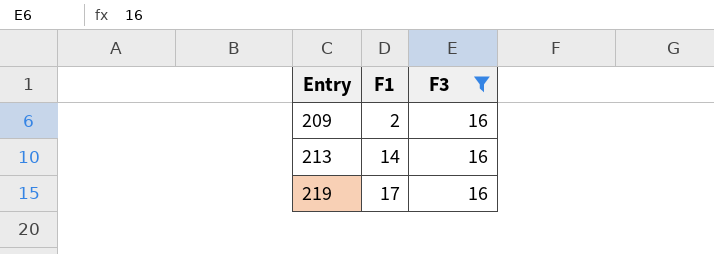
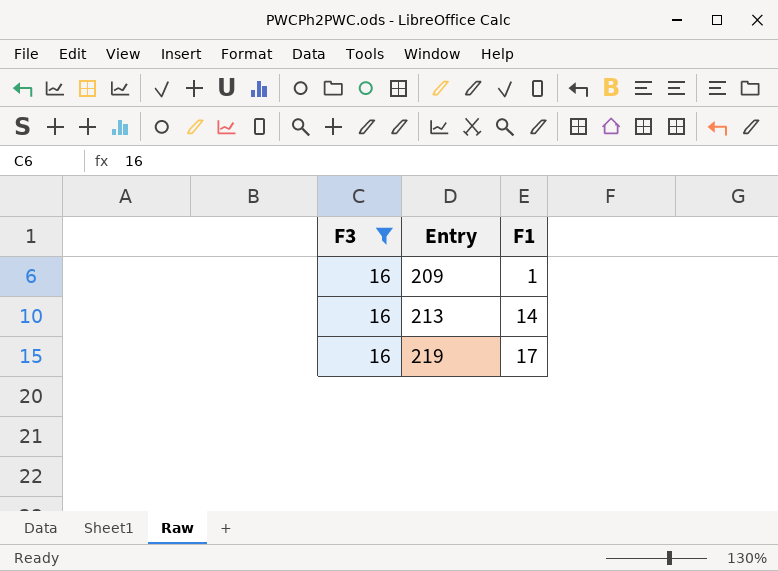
column F3 | position: 3 -> 1
209 | F1: 2 -> 1

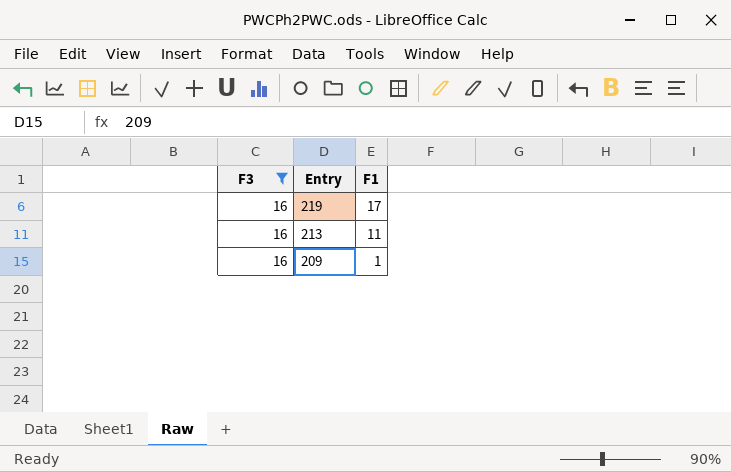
row order: Entry ascending -> Entry descending
213 | F1: 14 -> 11

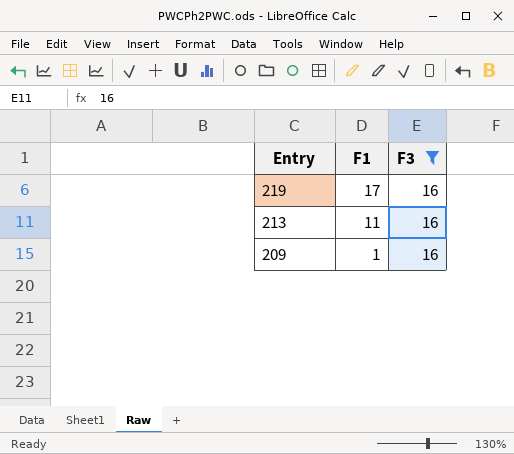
column F3 | position: 1 -> 3

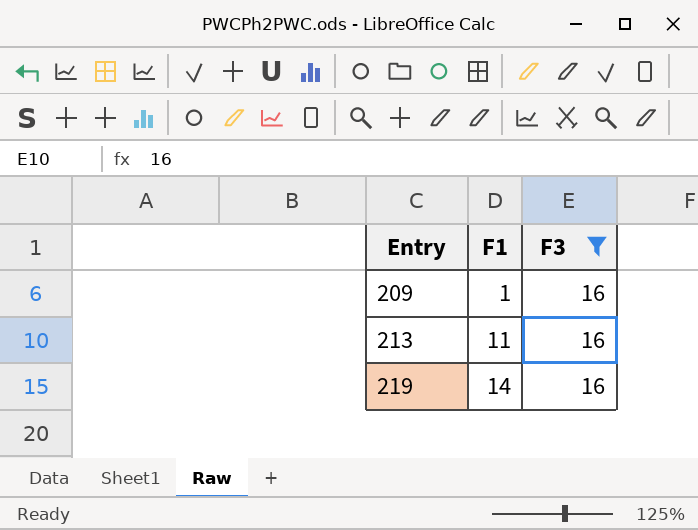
row order: Entry descending -> Entry ascending
219 | F1: 17 -> 14

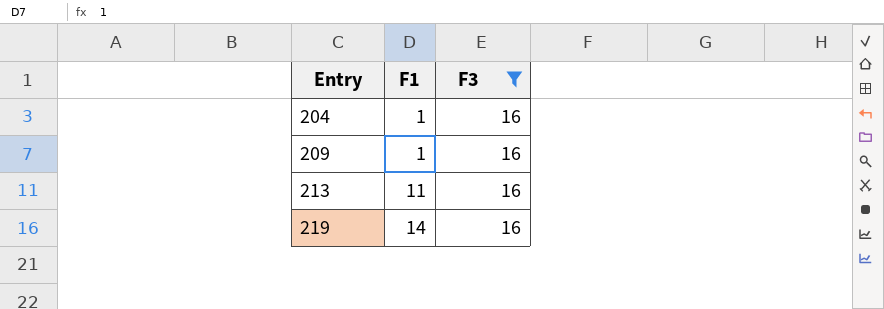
row 204: none -> 1 | 16

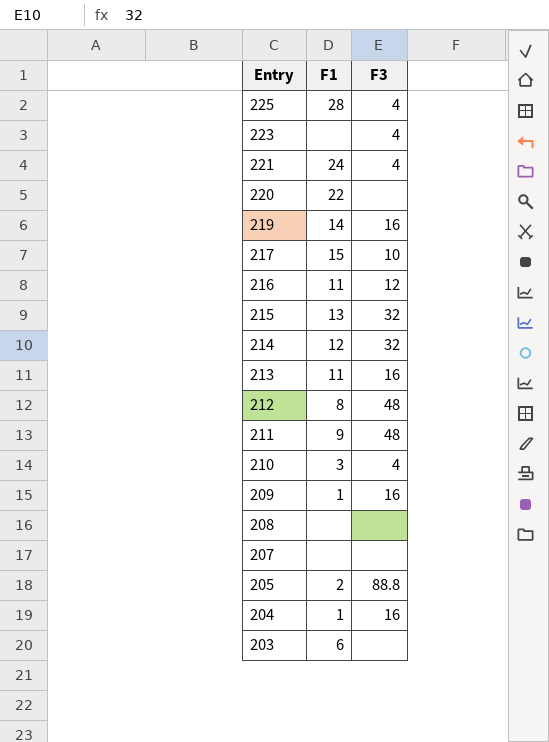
filter: F3 = 16 -> none
row order: Entry ascending -> Entry descending

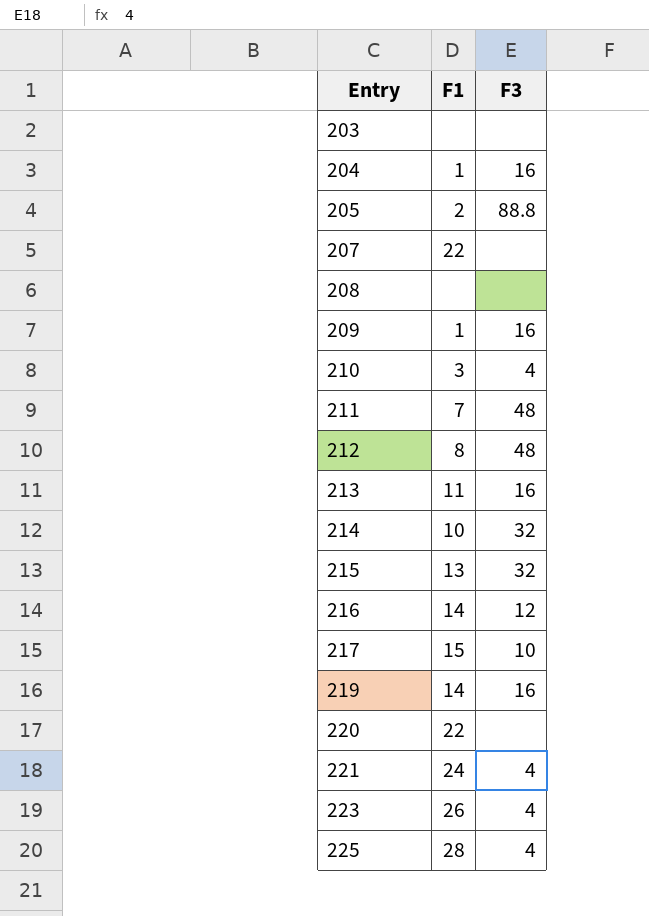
row order: Entry descending -> Entry ascending
203 | F1: 6 -> none
207 | F1: none -> 22
211 | F1: 9 -> 7
214 | F1: 12 -> 10
216 | F1: 11 -> 14
223 | F1: none -> 26

